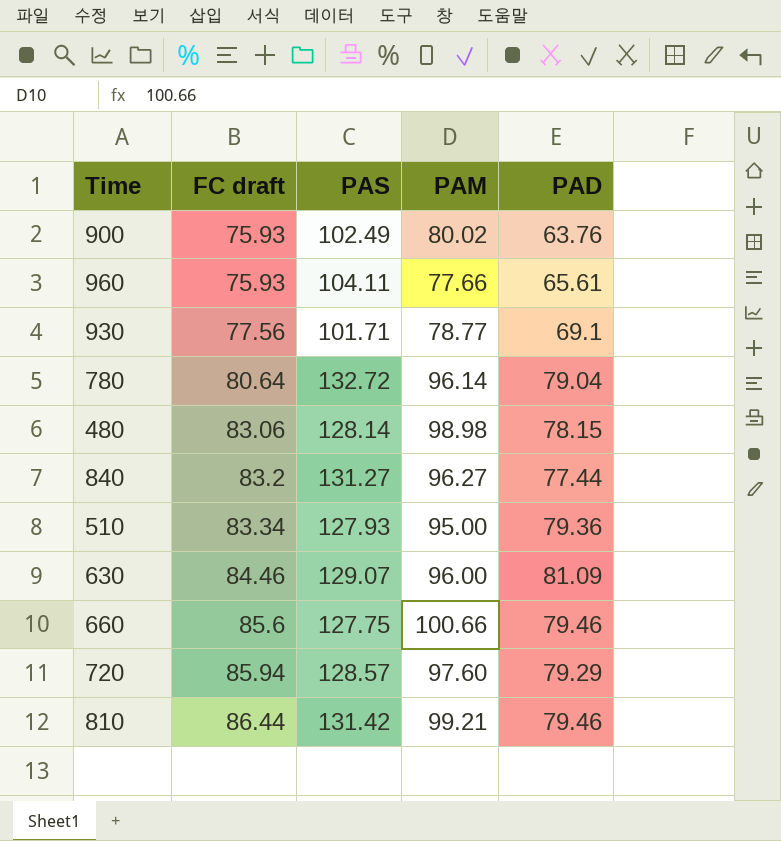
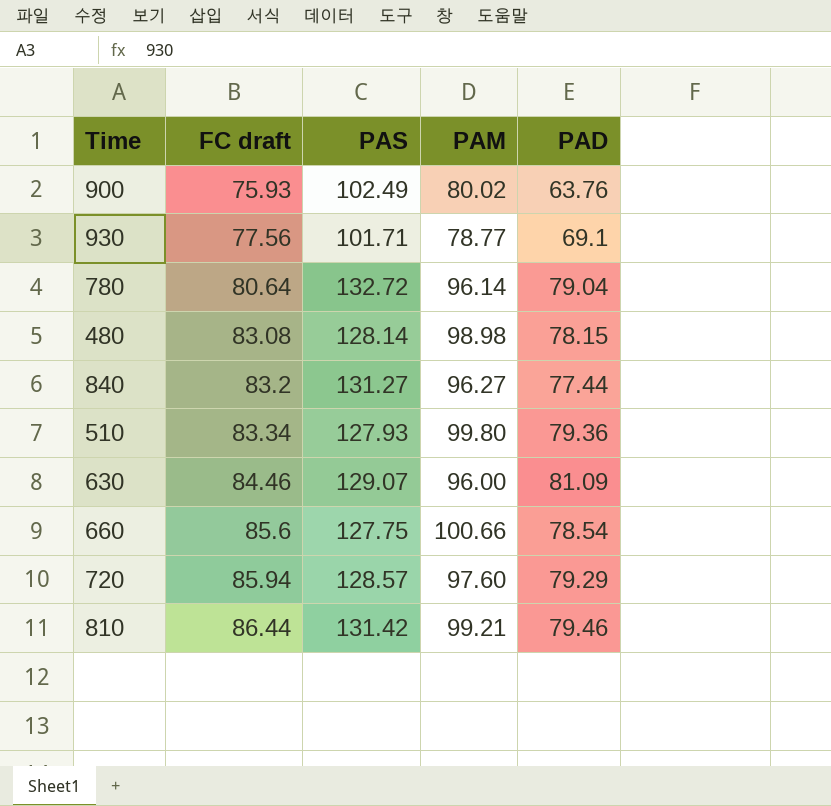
row 960: 75.93 | 104.11 | 77.66 | 65.61 -> none
480 | FC draft: 83.06 -> 83.08
510 | PAM: 95.00 -> 99.80
660 | PAD: 79.46 -> 78.54

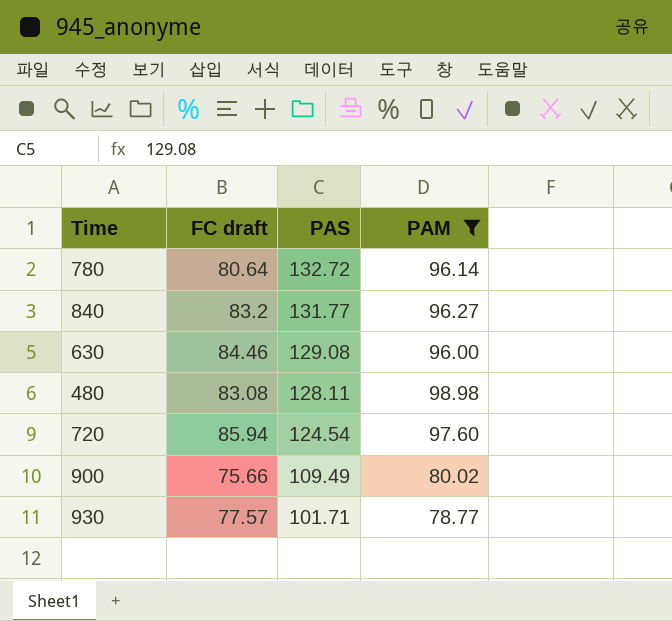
filter: none -> PAM <= 98.98
row order: FC draft ascending -> PAS descending
column PAD | position: 5 -> none
840 | PAS: 131.27 -> 131.77
630 | PAS: 129.07 -> 129.08
480 | PAS: 128.14 -> 128.11
720 | PAS: 128.57 -> 124.54
900 | FC draft: 75.93 -> 75.66
900 | PAS: 102.49 -> 109.49
930 | FC draft: 77.56 -> 77.57

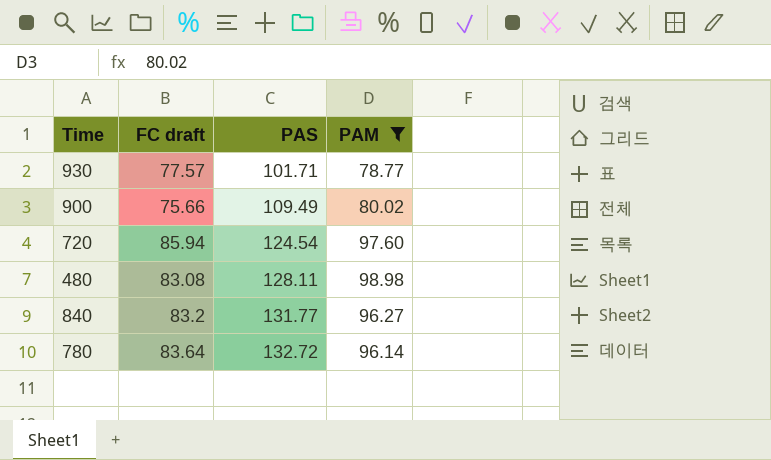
row order: PAS descending -> PAS ascending
row 630: 84.46 | 129.08 | 96.00 -> none
780 | FC draft: 80.64 -> 83.64

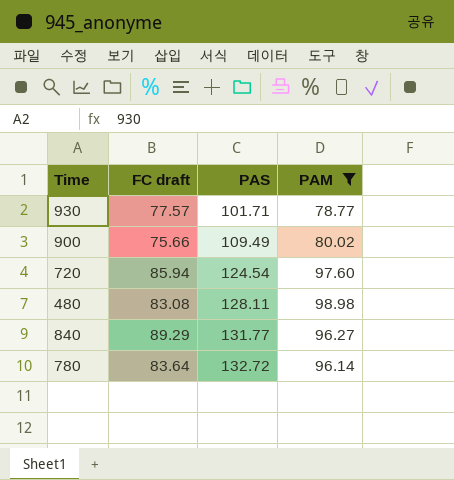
840 | FC draft: 83.2 -> 89.29

